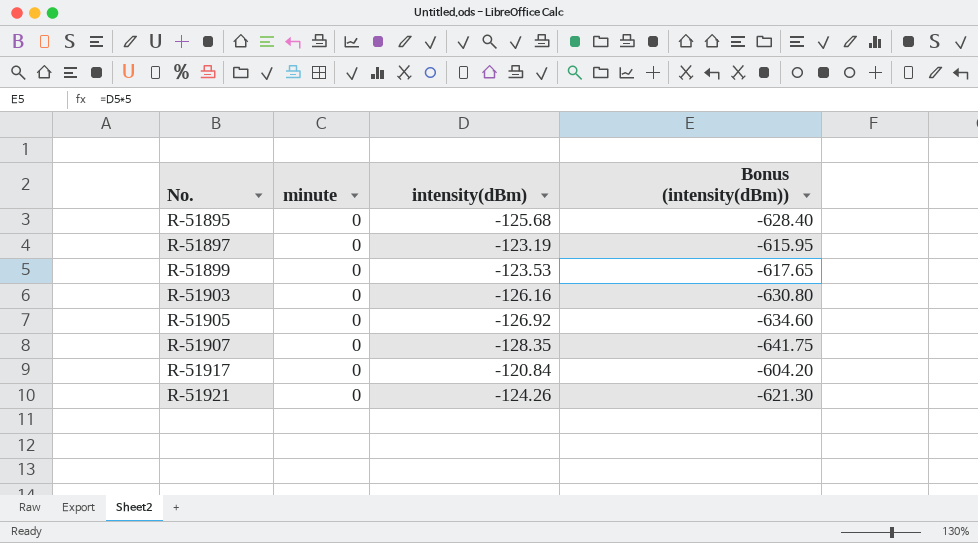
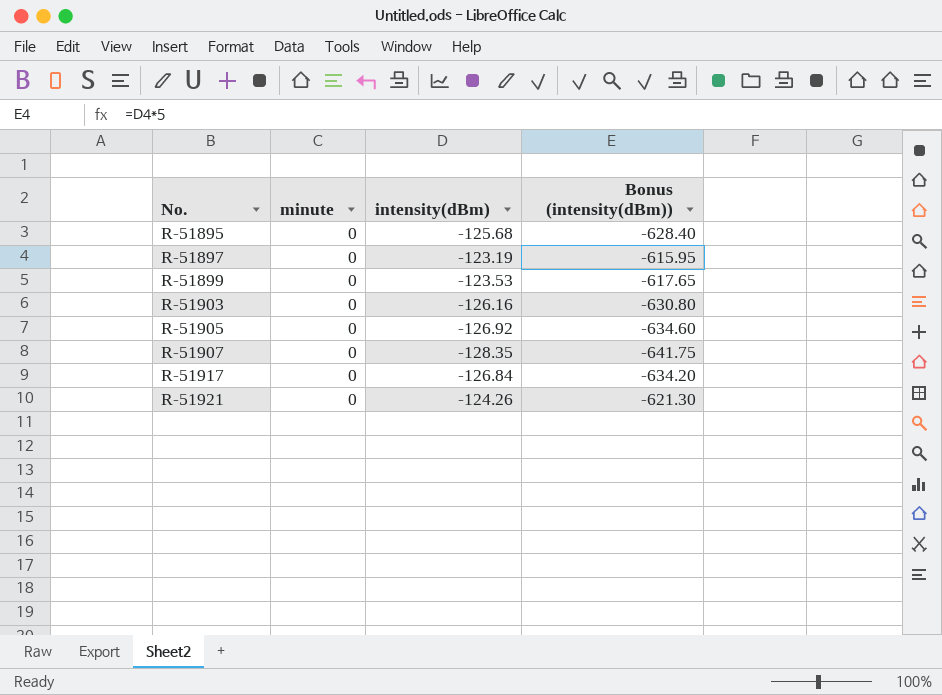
R-51917 | intensity(dBm): -120.84 -> -126.84
R-51917 | Bonus (intensity(dBm)): -604.20 -> -634.20

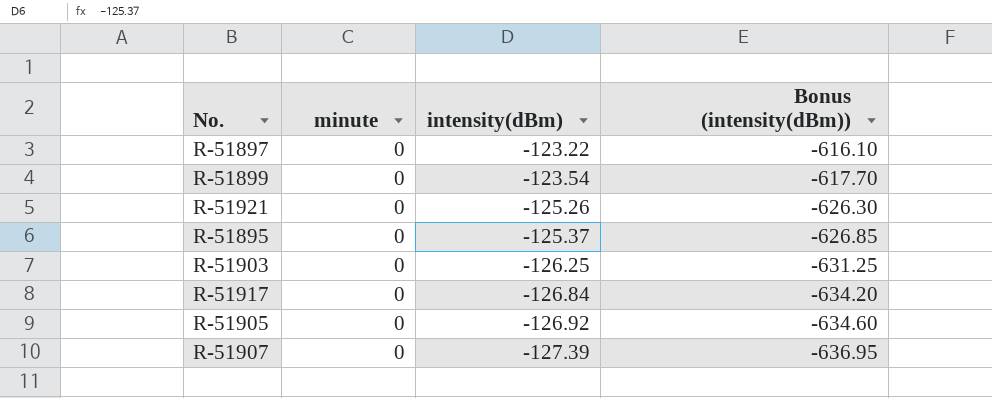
row order: No. ascending -> intensity(dBm) descending
R-51897 | intensity(dBm): -123.19 -> -123.22
R-51897 | Bonus (intensity(dBm)): -615.95 -> -616.10
R-51899 | intensity(dBm): -123.53 -> -123.54
R-51899 | Bonus (intensity(dBm)): -617.65 -> -617.70
R-51921 | intensity(dBm): -124.26 -> -125.26
R-51921 | Bonus (intensity(dBm)): -621.30 -> -626.30
R-51895 | intensity(dBm): -125.68 -> -125.37
R-51895 | Bonus (intensity(dBm)): -628.40 -> -626.85
R-51903 | intensity(dBm): -126.16 -> -126.25
R-51903 | Bonus (intensity(dBm)): -630.80 -> -631.25
R-51907 | intensity(dBm): -128.35 -> -127.39
R-51907 | Bonus (intensity(dBm)): -641.75 -> -636.95

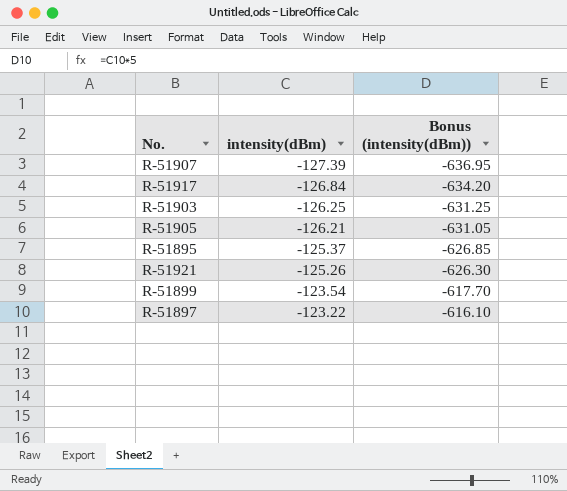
row order: intensity(dBm) descending -> intensity(dBm) ascending
column minute | position: 2 -> none
R-51905 | intensity(dBm): -126.92 -> -126.21
R-51905 | Bonus (intensity(dBm)): -634.60 -> -631.05

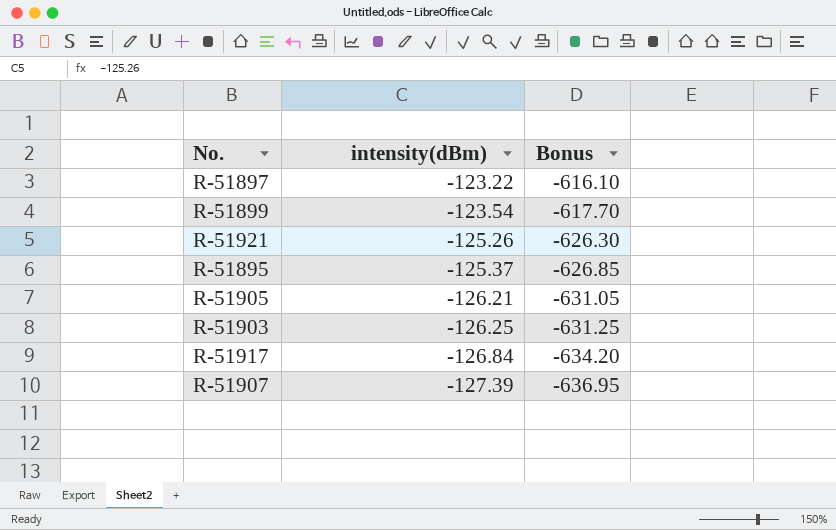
row order: intensity(dBm) ascending -> intensity(dBm) descending
column name: Bonus (intensity(dBm)) -> Bonus

